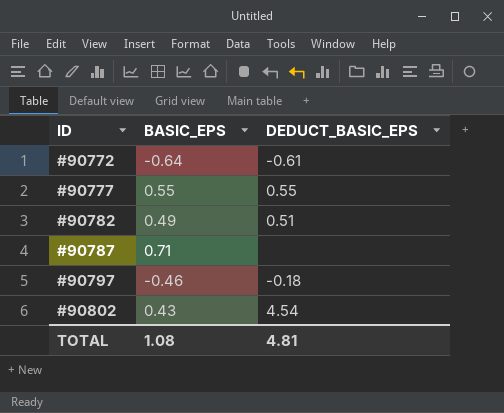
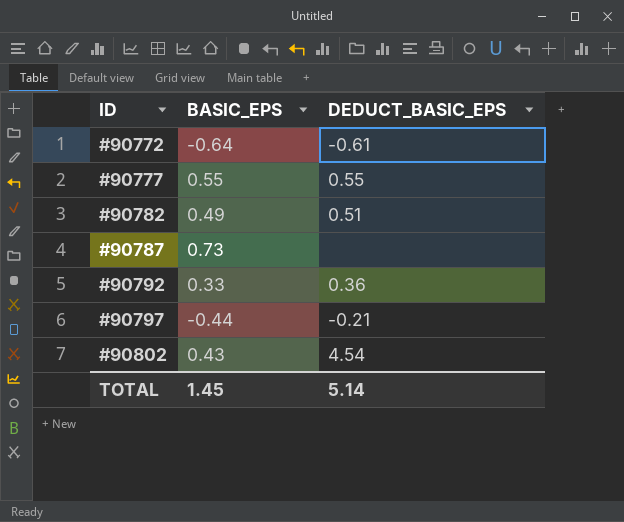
#90787 | BASIC_EPS: 0.71 -> 0.73
row #90792: none -> 0.33 | 0.36
#90797 | BASIC_EPS: -0.46 -> -0.44
#90797 | DEDUCT_BASIC_EPS: -0.18 -> -0.21
TOTAL | BASIC_EPS: 1.08 -> 1.45
TOTAL | DEDUCT_BASIC_EPS: 4.81 -> 5.14

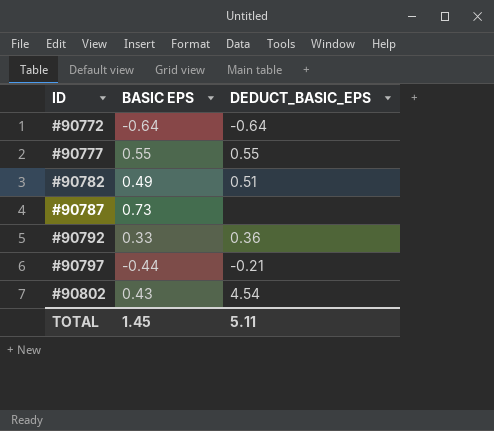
column name: BASIC_EPS -> BASIC EPS
#90772 | DEDUCT_BASIC_EPS: -0.61 -> -0.64
TOTAL | DEDUCT_BASIC_EPS: 5.14 -> 5.11

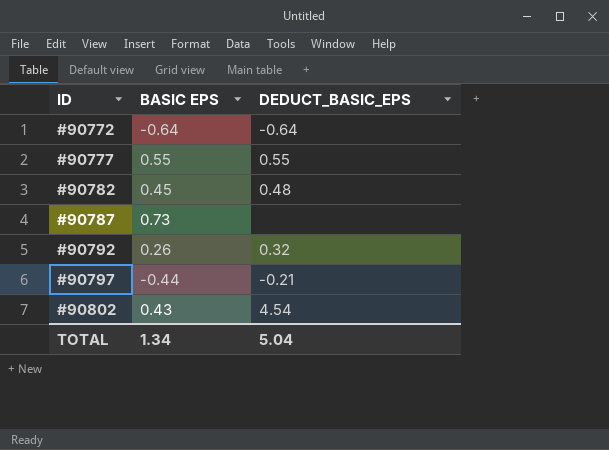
#90782 | BASIC EPS: 0.49 -> 0.45
#90782 | DEDUCT_BASIC_EPS: 0.51 -> 0.48
#90792 | BASIC EPS: 0.33 -> 0.26
#90792 | DEDUCT_BASIC_EPS: 0.36 -> 0.32
TOTAL | BASIC EPS: 1.45 -> 1.34
TOTAL | DEDUCT_BASIC_EPS: 5.11 -> 5.04

